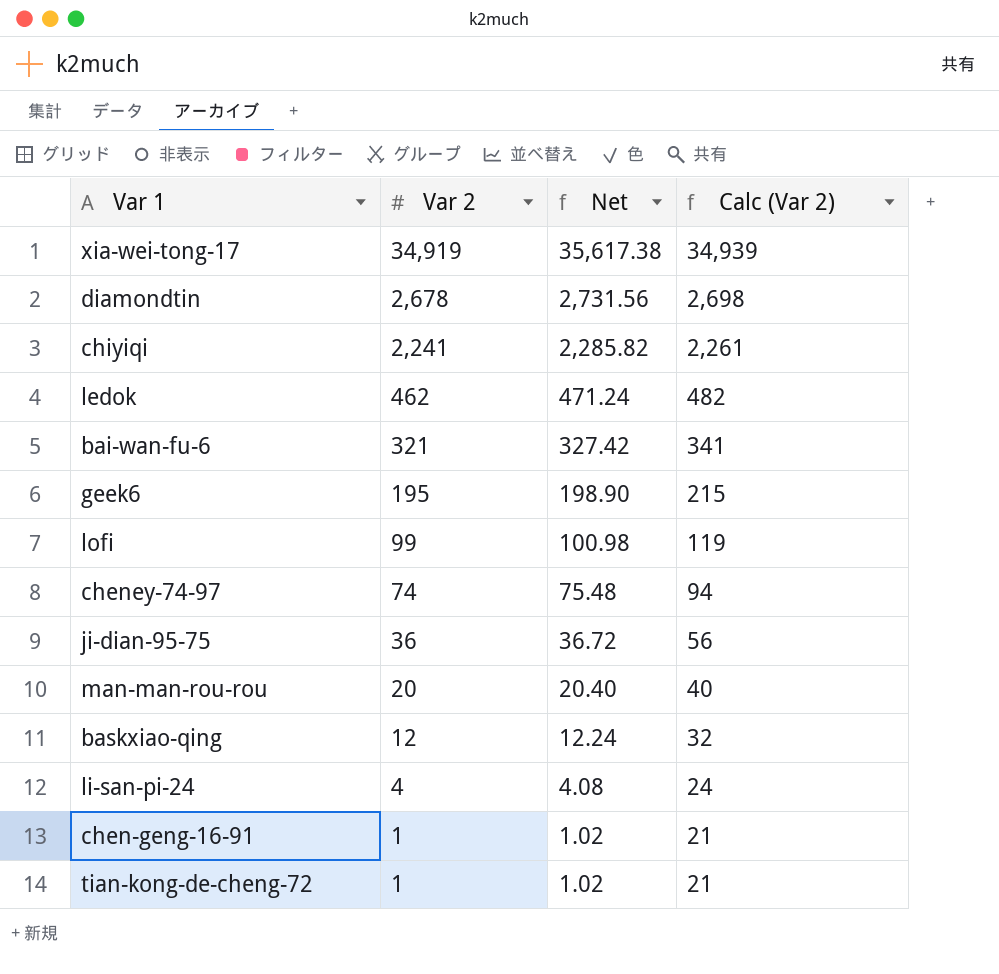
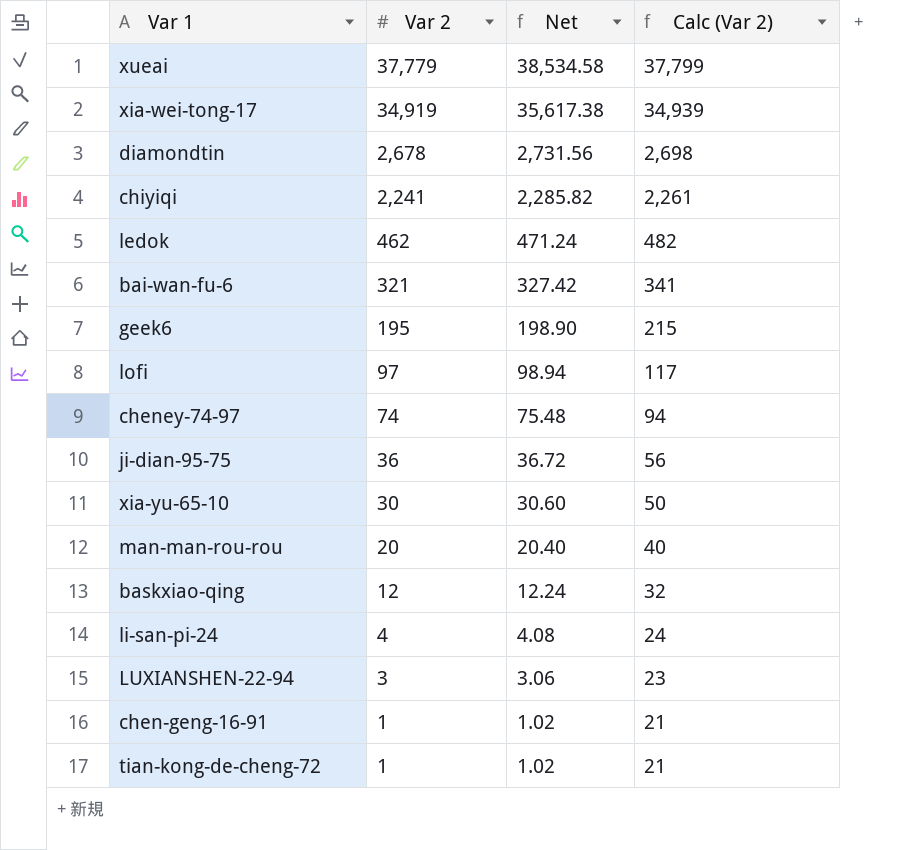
row xueai: none -> 37,779 | 38,534.58 | 37,799
lofi | Var 2: 99 -> 97
lofi | Net: 100.98 -> 98.94
lofi | Calc (Var 2): 119 -> 117
row xia-yu-65-10: none -> 30 | 30.60 | 50
row LUXIANSHEN-22-94: none -> 3 | 3.06 | 23

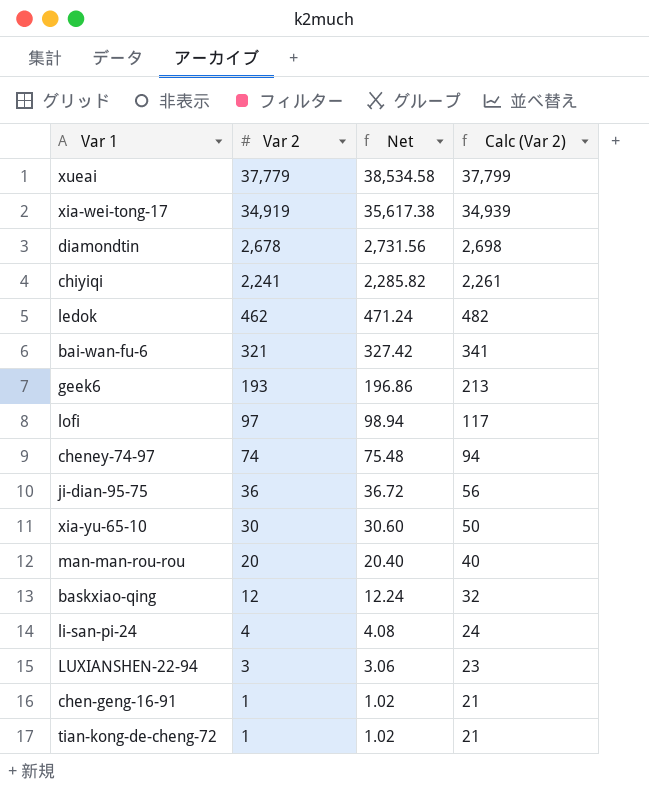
geek6 | Var 2: 195 -> 193
geek6 | Net: 198.90 -> 196.86
geek6 | Calc (Var 2): 215 -> 213

